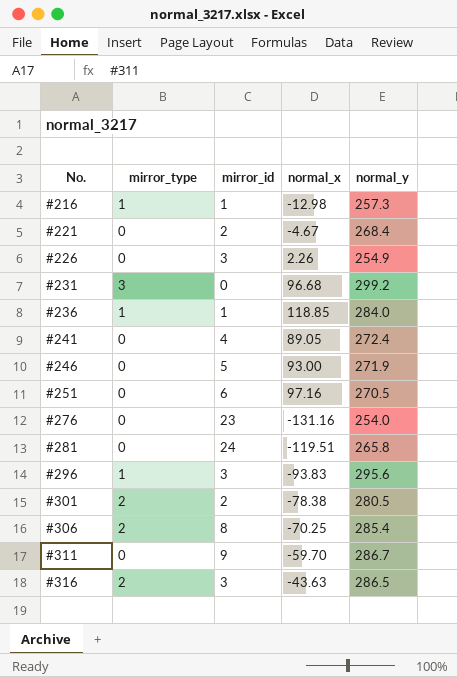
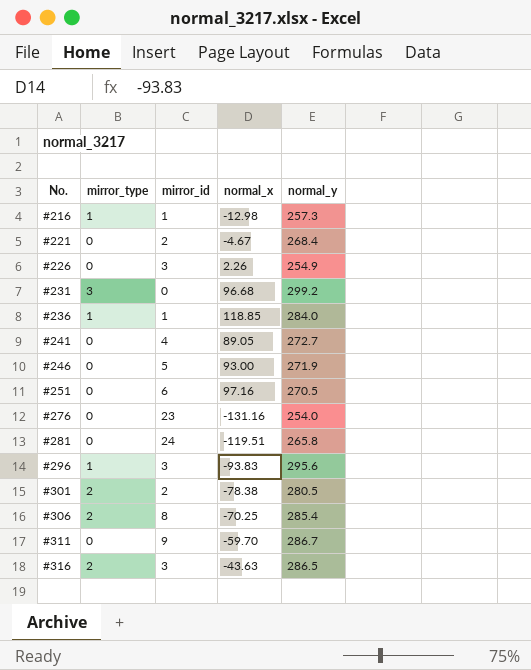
#241 | normal_y: 272.4 -> 272.7

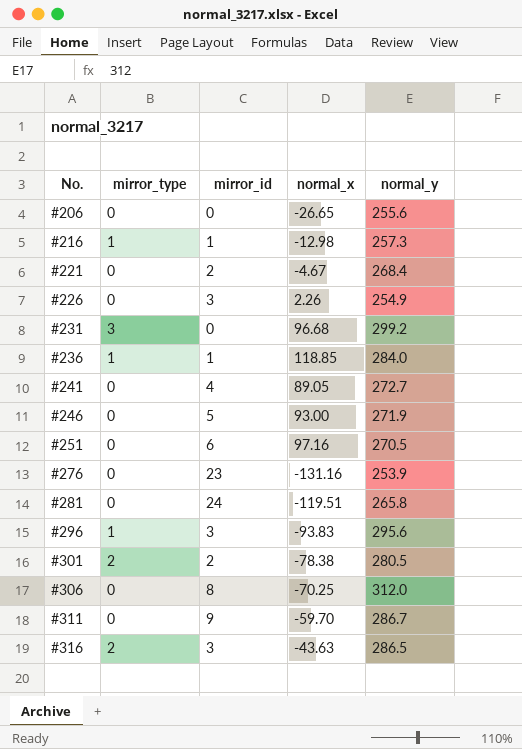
row #206: none -> 0 | 0 | -26.65 | 255.6
#276 | normal_y: 254.0 -> 253.9
#306 | mirror_type: 2 -> 0
#306 | normal_y: 285.4 -> 312.0

